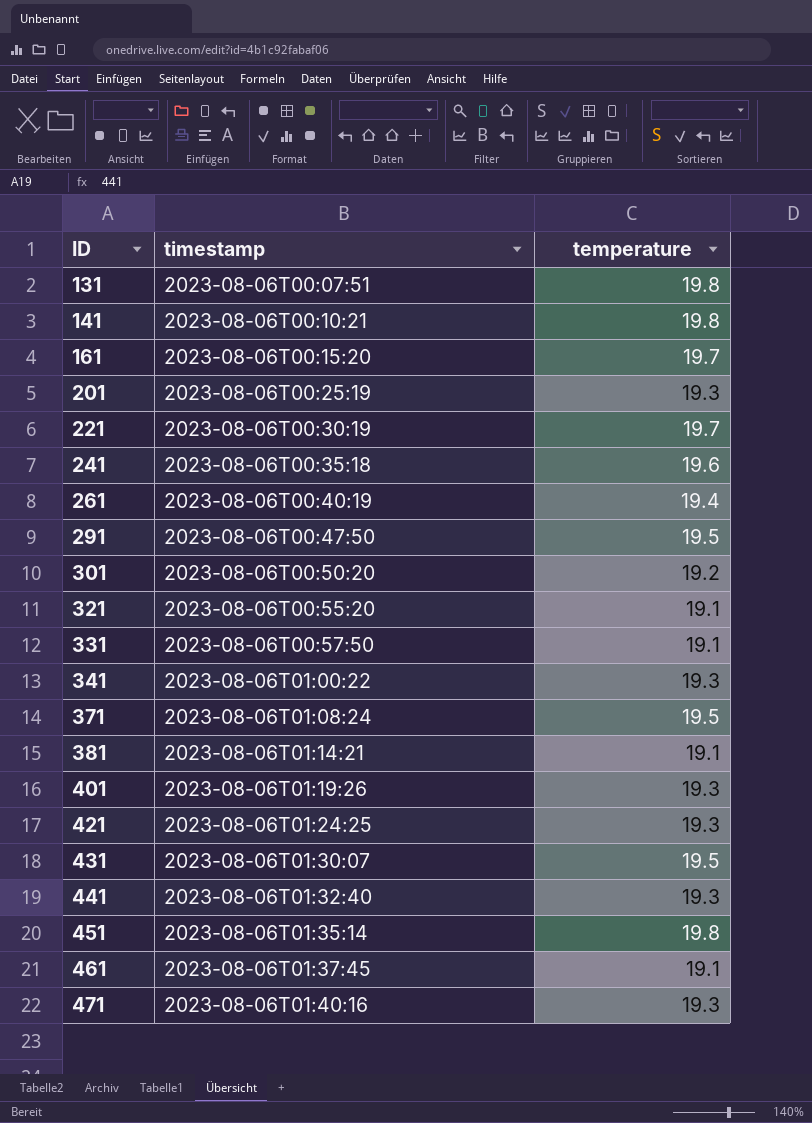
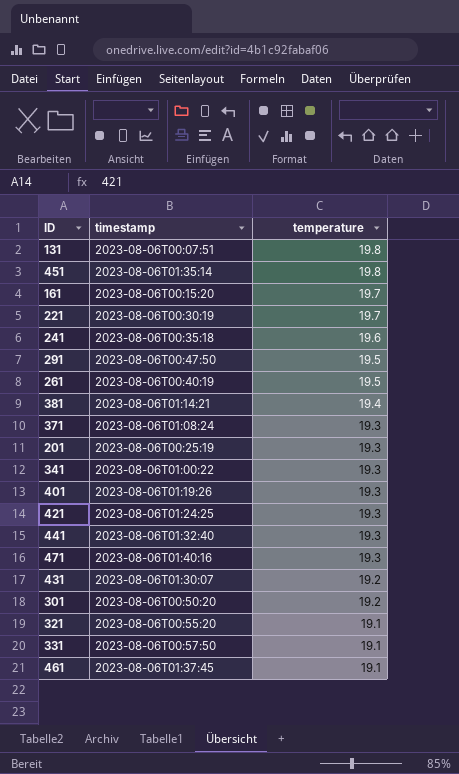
row order: ID ascending -> temperature descending
row 141: 2023-08-06T00:10:21 | 19.8 -> none
261 | temperature: 19.4 -> 19.5
381 | temperature: 19.1 -> 19.4
371 | temperature: 19.5 -> 19.3
431 | temperature: 19.5 -> 19.2

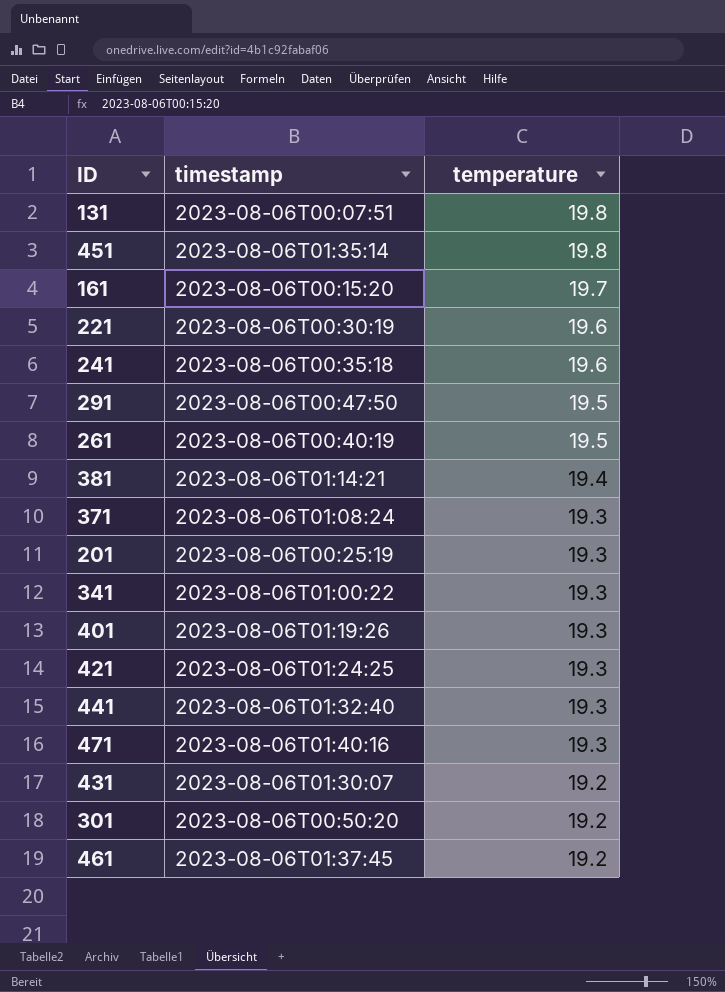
row 321: 2023-08-06T00:55:20 | 19.1 -> none
row 331: 2023-08-06T00:57:50 | 19.1 -> none
221 | temperature: 19.7 -> 19.6
461 | temperature: 19.1 -> 19.2

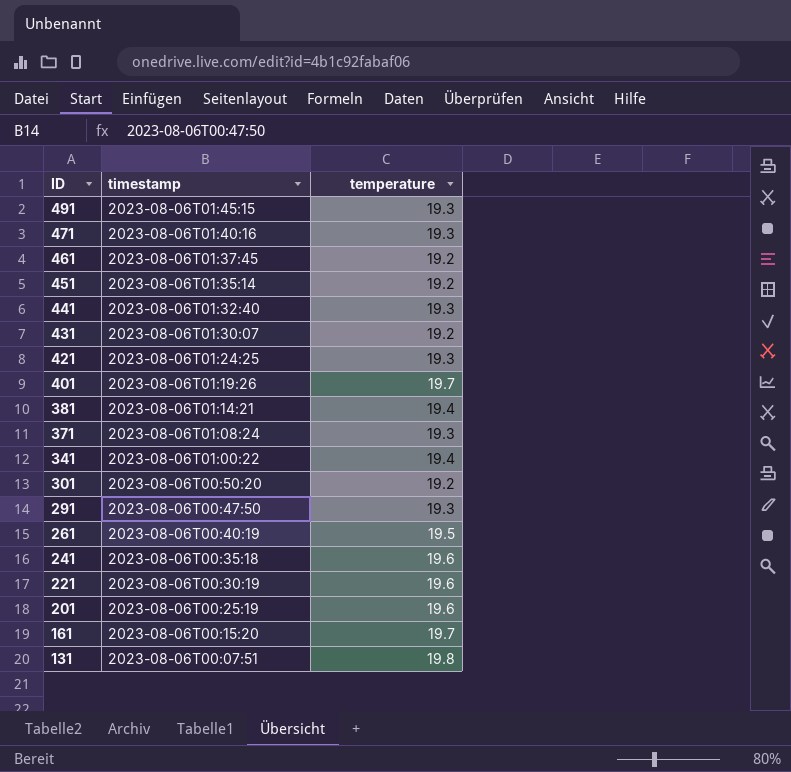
row order: temperature descending -> ID descending
row 491: none -> 2023-08-06T01:45:15 | 19.3
451 | temperature: 19.8 -> 19.2
401 | temperature: 19.3 -> 19.7
341 | temperature: 19.3 -> 19.4
291 | temperature: 19.5 -> 19.3
201 | temperature: 19.3 -> 19.6

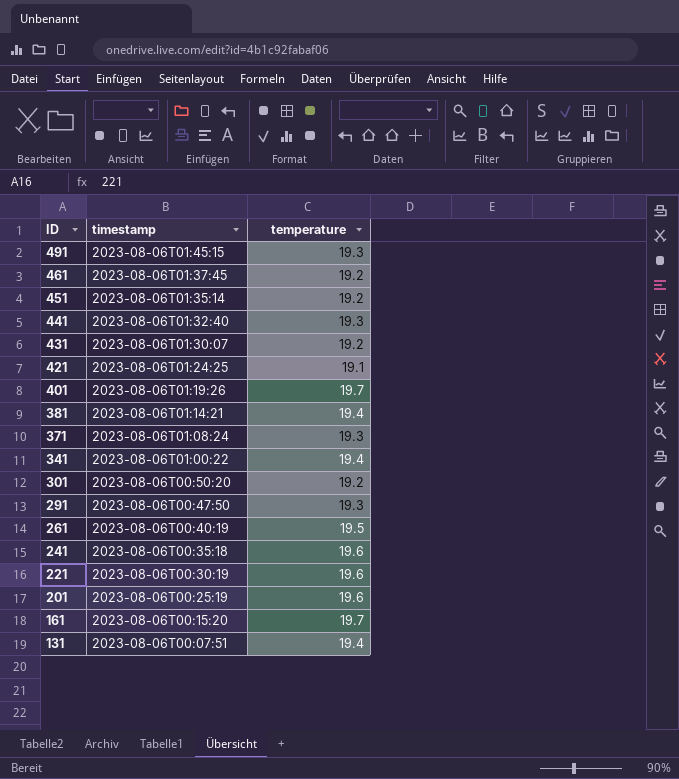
row 471: 2023-08-06T01:40:16 | 19.3 -> none
421 | temperature: 19.3 -> 19.1
131 | temperature: 19.8 -> 19.4

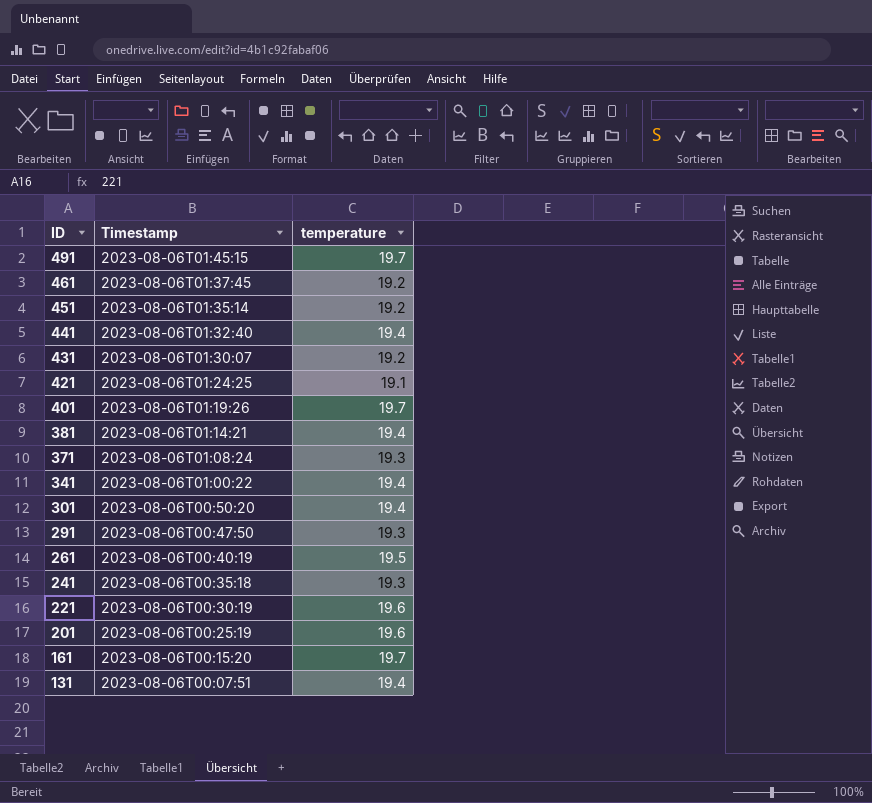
column name: timestamp -> Timestamp
491 | temperature: 19.3 -> 19.7
441 | temperature: 19.3 -> 19.4
301 | temperature: 19.2 -> 19.4
241 | temperature: 19.6 -> 19.3

